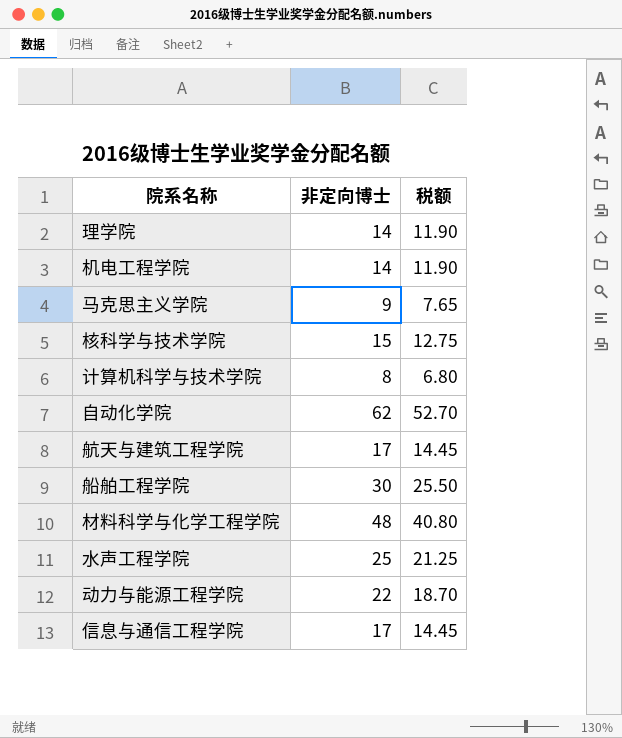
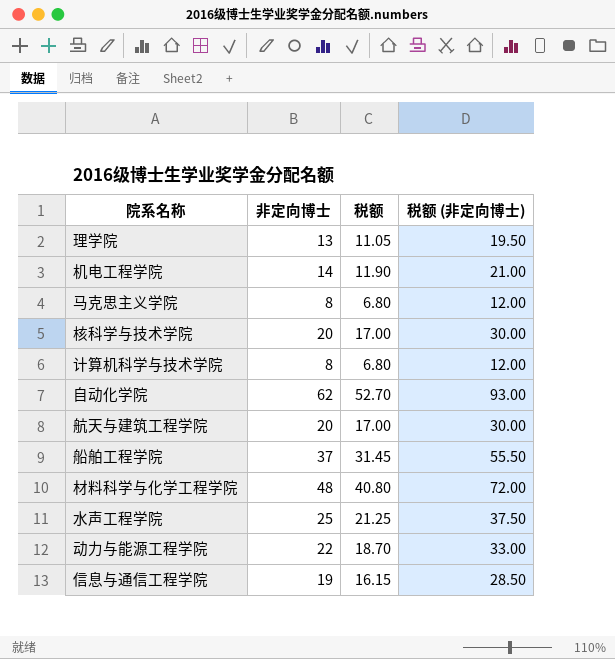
column 税额 (非定向博士) | formula: none -> [非定向博士] * 1.5
理学院 | 非定向博士: 14 -> 13
理学院 | 税额: 11.90 -> 11.05
马克思主义学院 | 非定向博士: 9 -> 8
马克思主义学院 | 税额: 7.65 -> 6.80
核科学与技术学院 | 非定向博士: 15 -> 20
核科学与技术学院 | 税额: 12.75 -> 17.00
航天与建筑工程学院 | 非定向博士: 17 -> 20
航天与建筑工程学院 | 税额: 14.45 -> 17.00
船舶工程学院 | 非定向博士: 30 -> 37
船舶工程学院 | 税额: 25.50 -> 31.45
信息与通信工程学院 | 非定向博士: 17 -> 19
信息与通信工程学院 | 税额: 14.45 -> 16.15

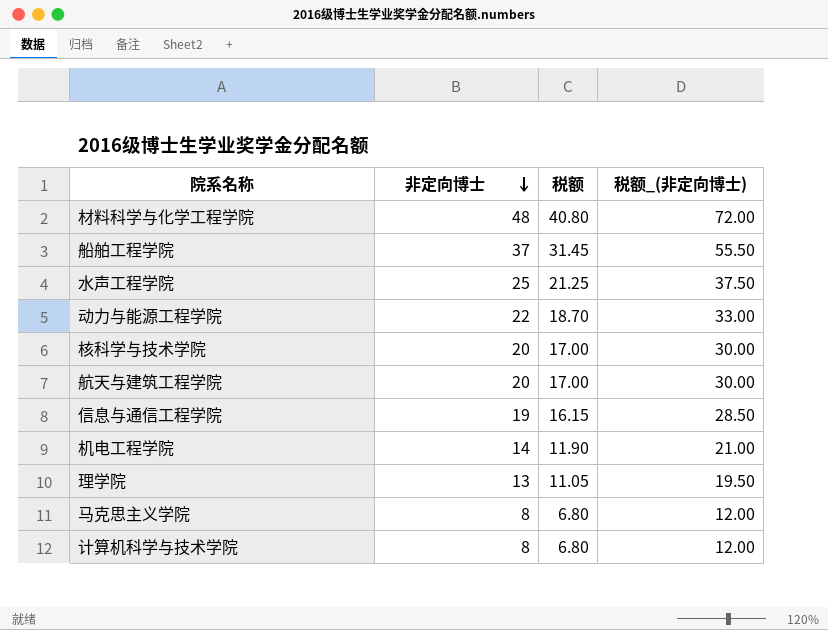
row order: none -> 非定向博士 descending
column name: 税额 (非定向博士) -> 税额_(非定向博士)
row 自动化学院: 62 | 52.70 | 93.00 -> none

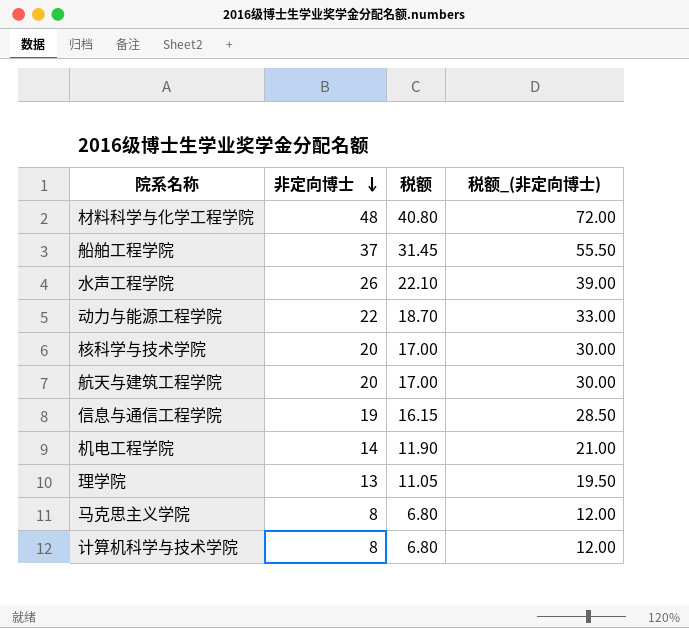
水声工程学院 | 非定向博士: 25 -> 26
水声工程学院 | 税额: 21.25 -> 22.10
水声工程学院 | 税额_(非定向博士): 37.50 -> 39.00

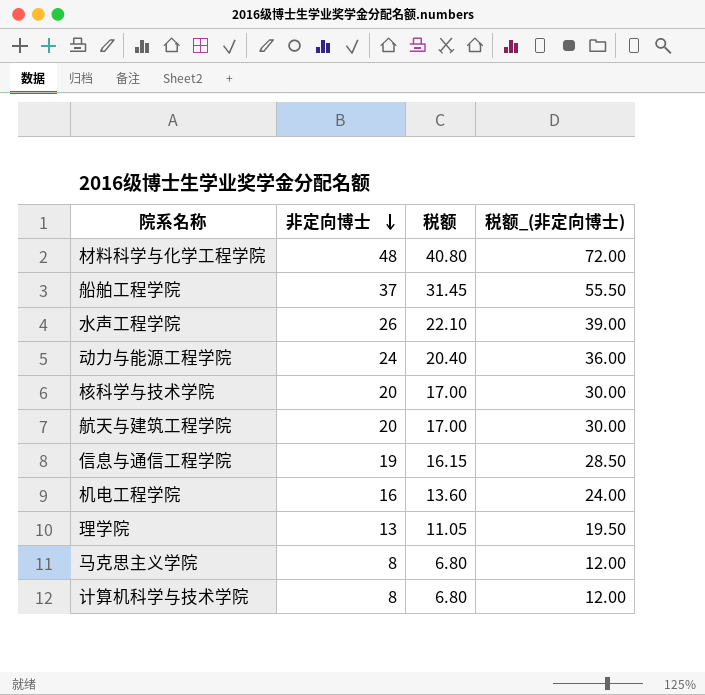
动力与能源工程学院 | 非定向博士: 22 -> 24
动力与能源工程学院 | 税额: 18.70 -> 20.40
动力与能源工程学院 | 税额_(非定向博士): 33.00 -> 36.00
机电工程学院 | 非定向博士: 14 -> 16
机电工程学院 | 税额: 11.90 -> 13.60
机电工程学院 | 税额_(非定向博士): 21.00 -> 24.00

